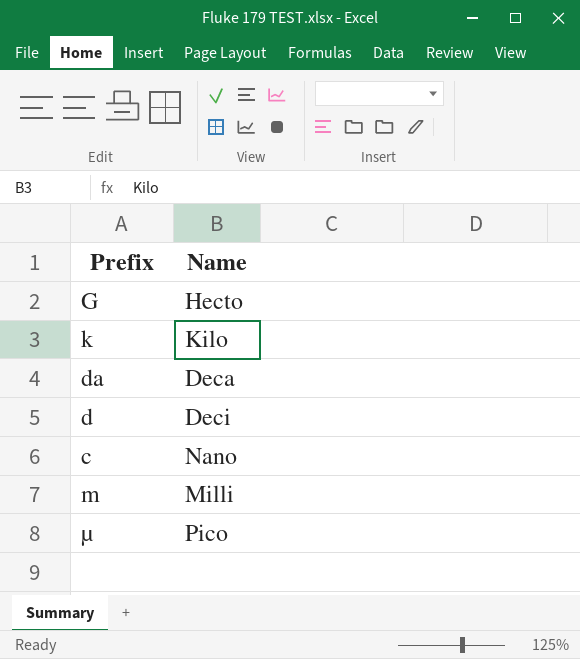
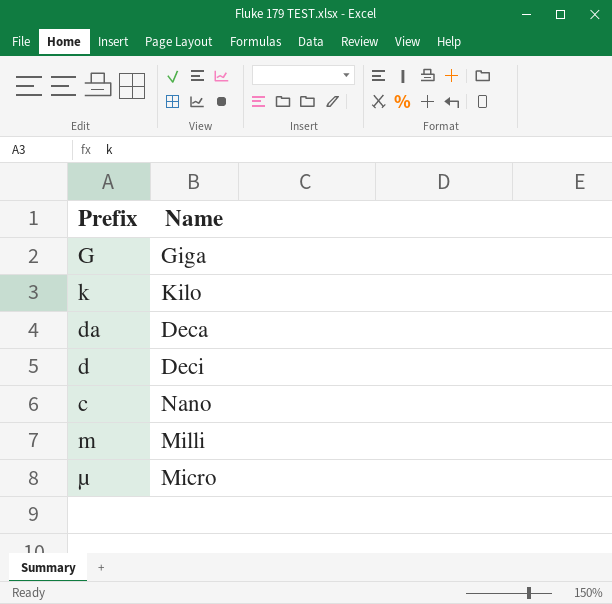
G | Name: Hecto -> Giga
µ | Name: Pico -> Micro

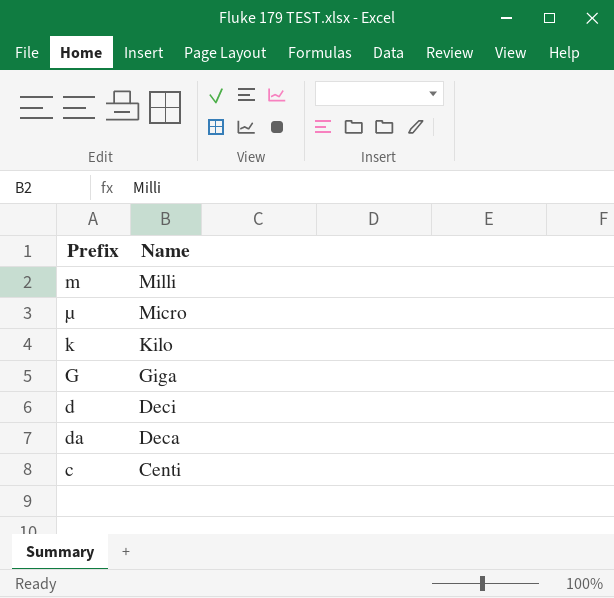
row order: none -> Name descending
c | Name: Nano -> Centi

